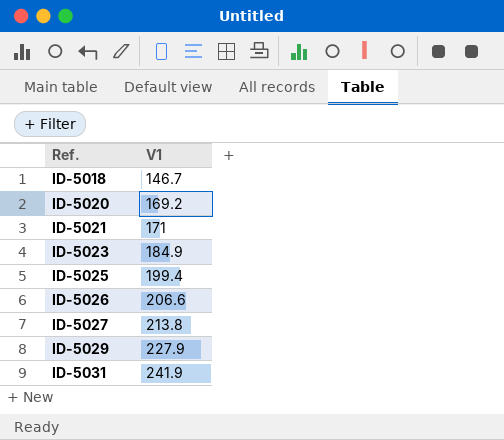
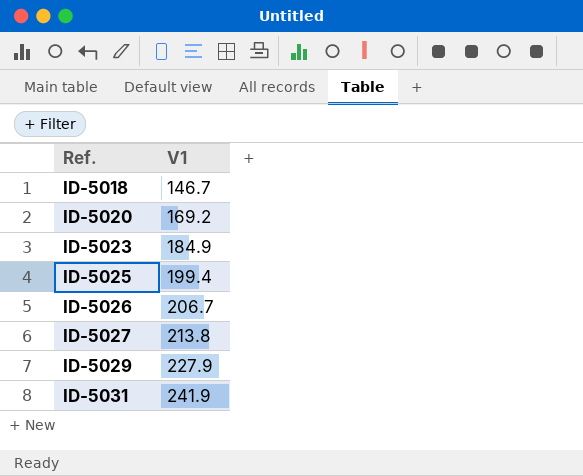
row ID-5021: 171 -> none
ID-5026 | V1: 206.6 -> 206.7

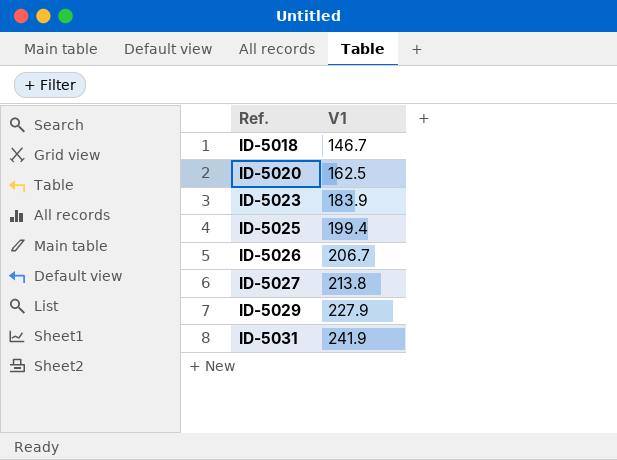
ID-5020 | V1: 169.2 -> 162.5
ID-5023 | V1: 184.9 -> 183.9

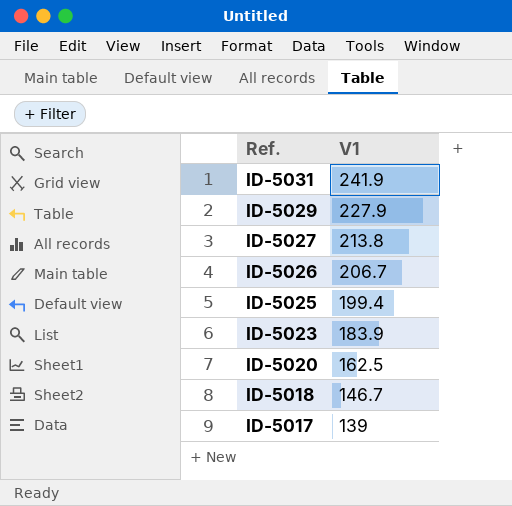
row order: Ref. ascending -> Ref. descending
row ID-5017: none -> 139

